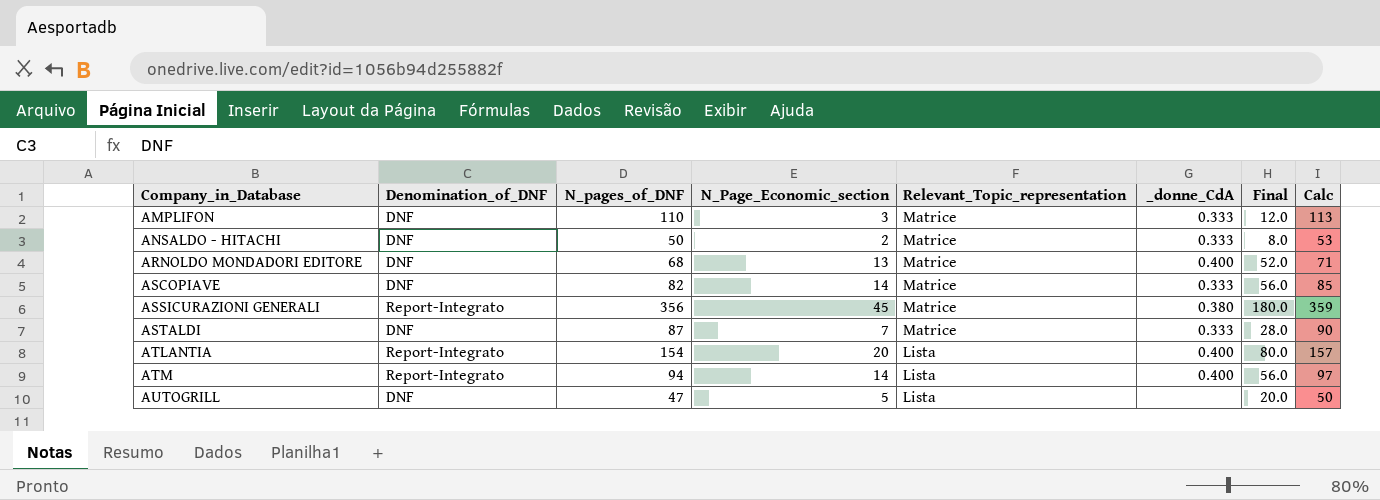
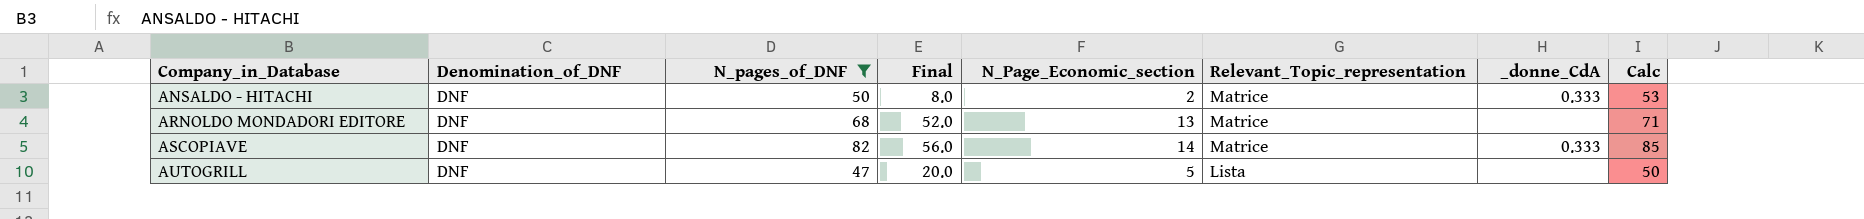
filter: none -> N_pages_of_DNF <= 82
column Final | position: 7 -> 4
ARNOLDO MONDADORI EDITORE | _donne_CdA: 0.400 -> none

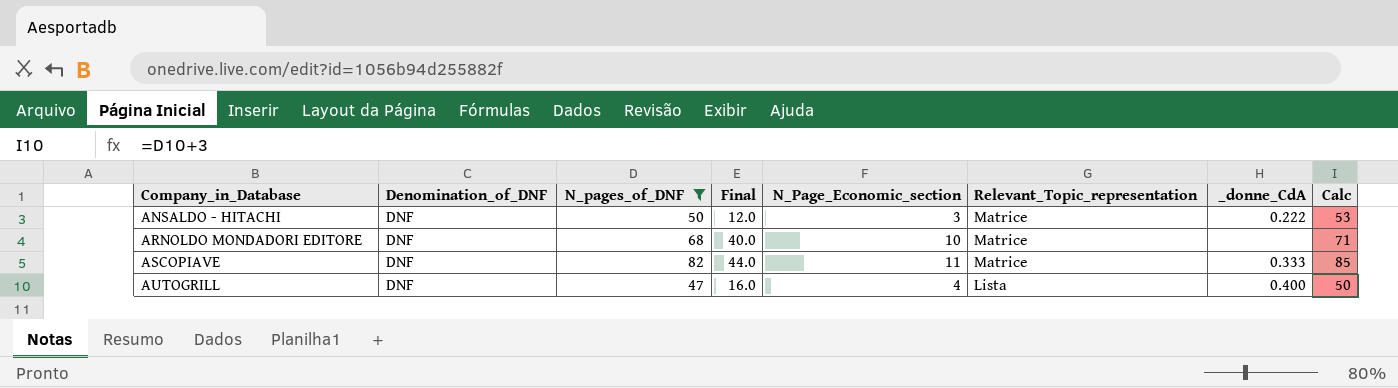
ANSALDO - HITACHI | Final: 8.0 -> 12.0
ANSALDO - HITACHI | N_Page_Economic_section: 2 -> 3
ANSALDO - HITACHI | _donne_CdA: 0.333 -> 0.222
ARNOLDO MONDADORI EDITORE | Final: 52.0 -> 40.0
ARNOLDO MONDADORI EDITORE | N_Page_Economic_section: 13 -> 10
ASCOPIAVE | Final: 56.0 -> 44.0
ASCOPIAVE | N_Page_Economic_section: 14 -> 11
AUTOGRILL | Final: 20.0 -> 16.0
AUTOGRILL | N_Page_Economic_section: 5 -> 4
AUTOGRILL | _donne_CdA: none -> 0.400

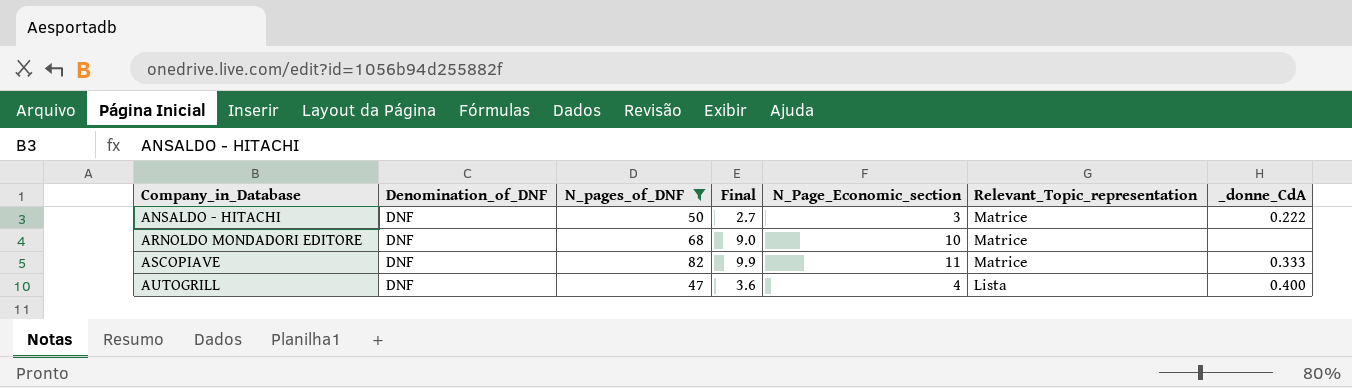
column Calc | formula: [N_pages_of_DNF] + 3 -> none
column Final | formula: [N_Page_Economic_section] * 4 -> [N_Page_Economic_section] * 0.9

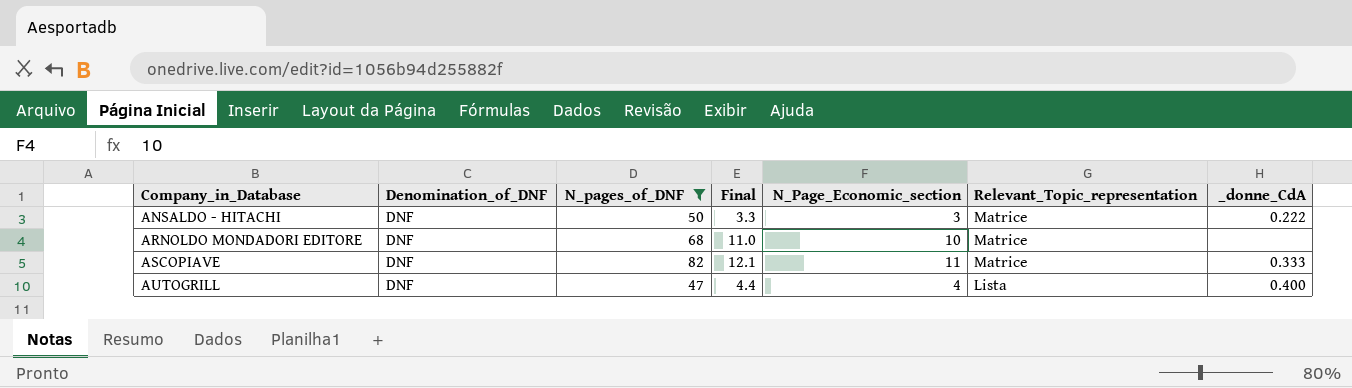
column Final | formula: [N_Page_Economic_section] * 0.9 -> [N_Page_Economic_section] * 1.1

